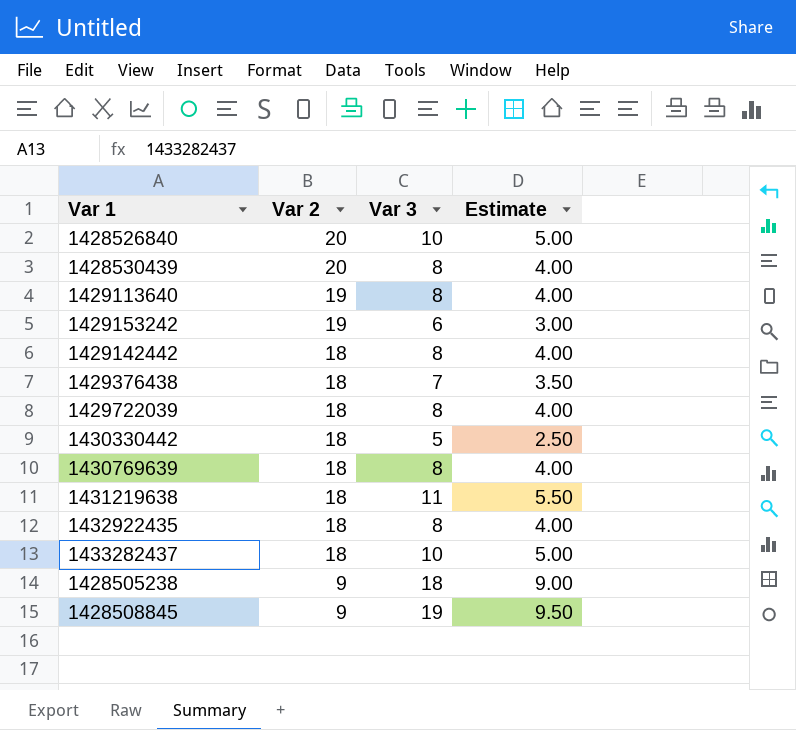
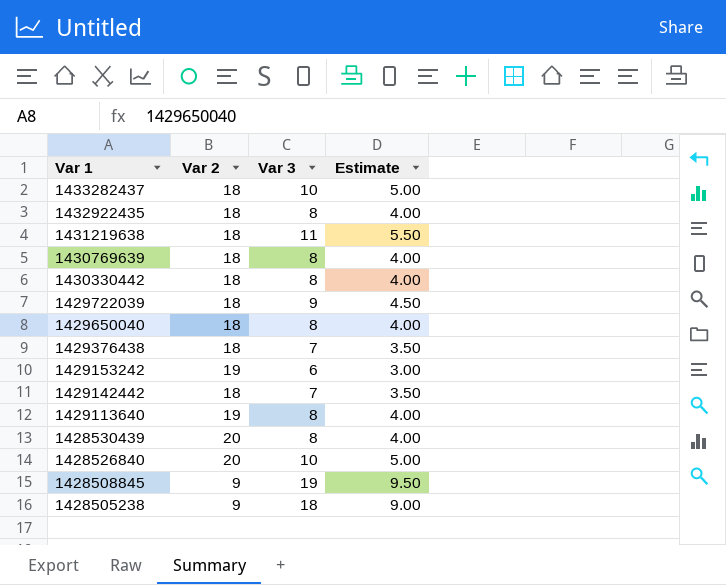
row order: Var 2 descending -> Var 1 descending
1430330442 | Var 3: 5 -> 8
1430330442 | Estimate: 2.50 -> 4.00
1429722039 | Var 3: 8 -> 9
1429722039 | Estimate: 4.00 -> 4.50
row 1429650040: none -> 18 | 8 | 4.00
1429142442 | Var 3: 8 -> 7
1429142442 | Estimate: 4.00 -> 3.50

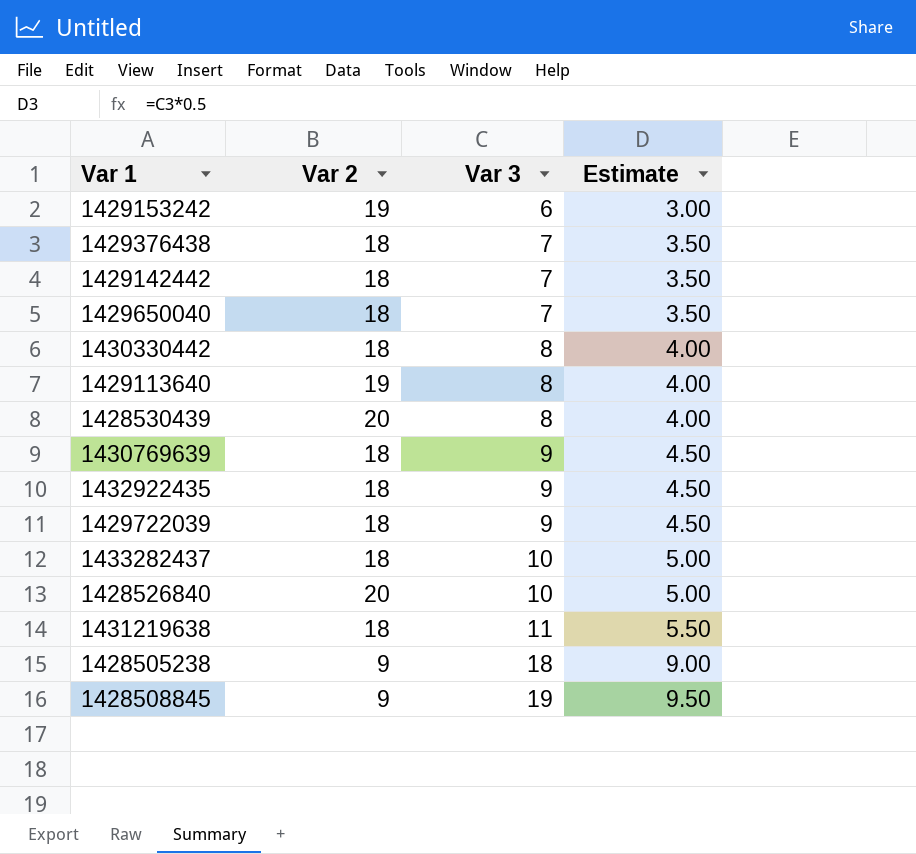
row order: Var 1 descending -> Var 3 ascending
1429650040 | Var 3: 8 -> 7
1429650040 | Estimate: 4.00 -> 3.50
1430769639 | Var 3: 8 -> 9
1430769639 | Estimate: 4.00 -> 4.50
1432922435 | Var 3: 8 -> 9
1432922435 | Estimate: 4.00 -> 4.50

